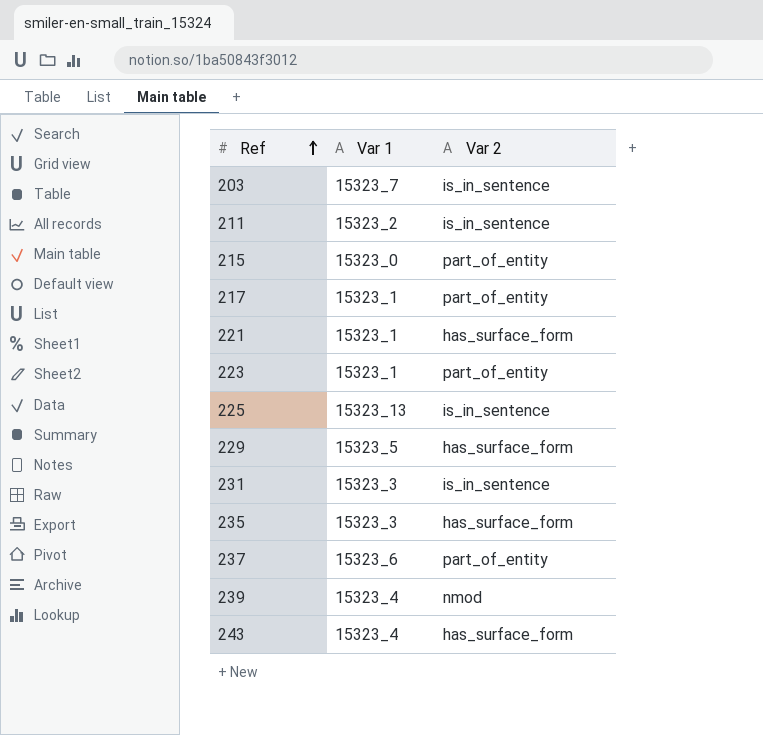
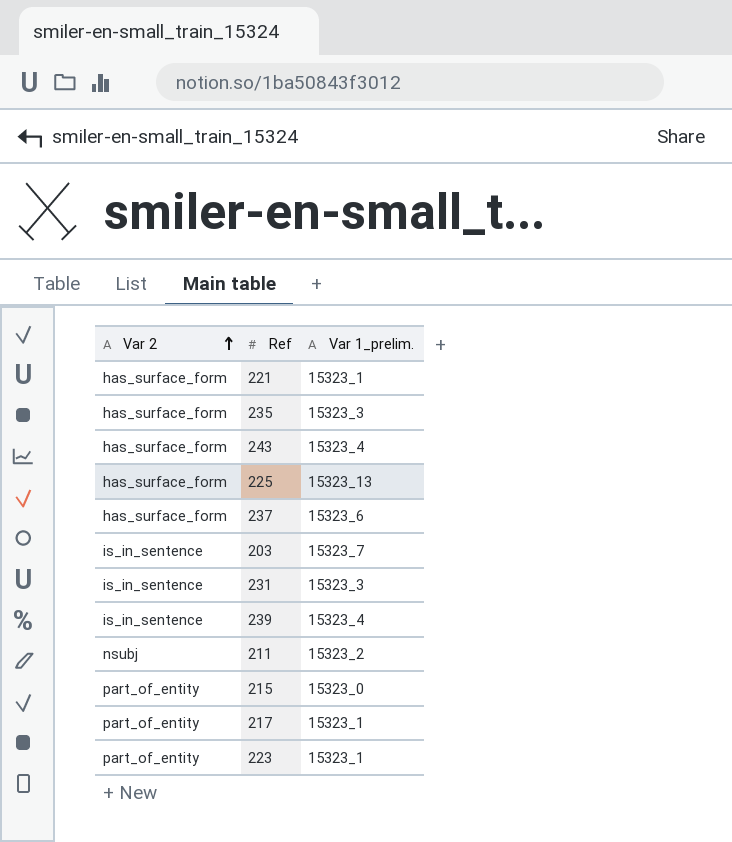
row order: Ref ascending -> Var 2 ascending
column Var 2 | position: 3 -> 1
column name: Var 1 -> Var 1_prelim.
row 229: 15323_5 | has_surface_form -> none
225 | Var 2: is_in_sentence -> has_surface_form
237 | Var 2: part_of_entity -> has_surface_form
239 | Var 2: nmod -> is_in_sentence
211 | Var 2: is_in_sentence -> nsubj

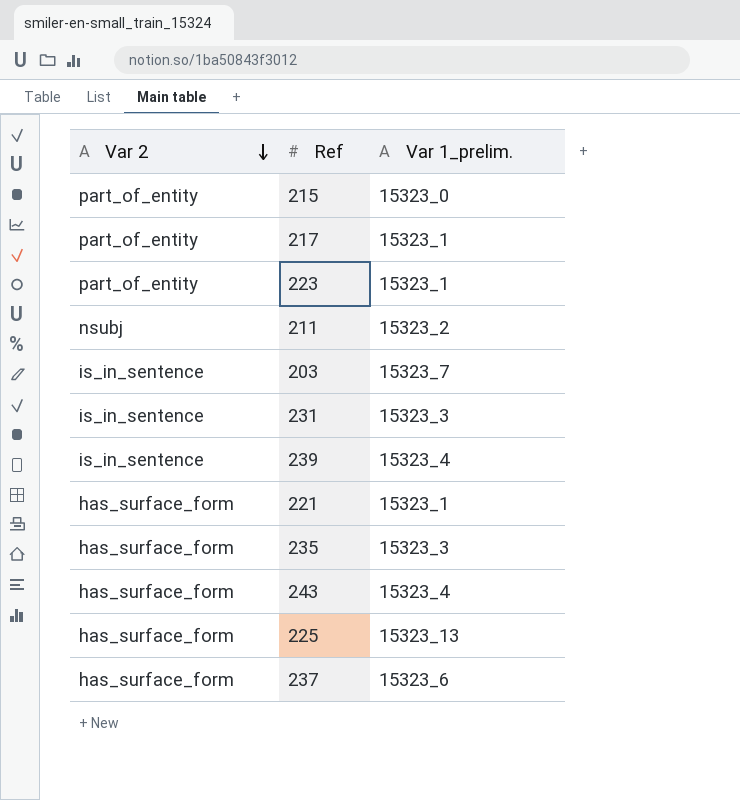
row order: Var 2 ascending -> Var 2 descending

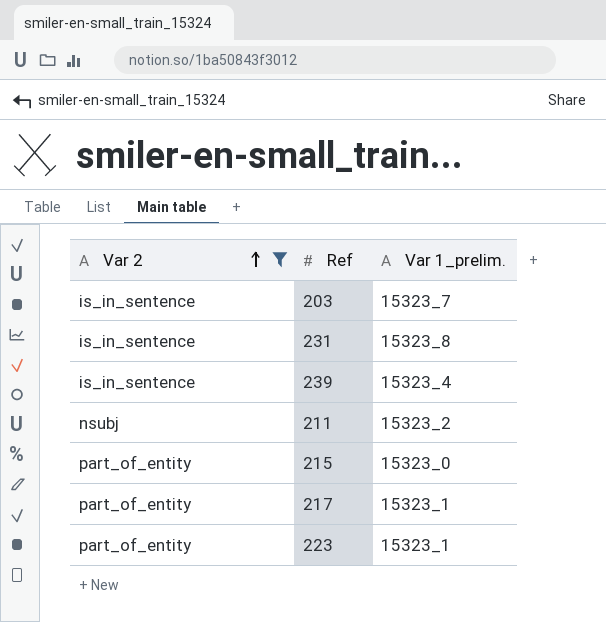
filter: none -> Var 2 != has_surface_form
row order: Var 2 descending -> Var 2 ascending
231 | Var 1_prelim.: 15323_3 -> 15323_8

